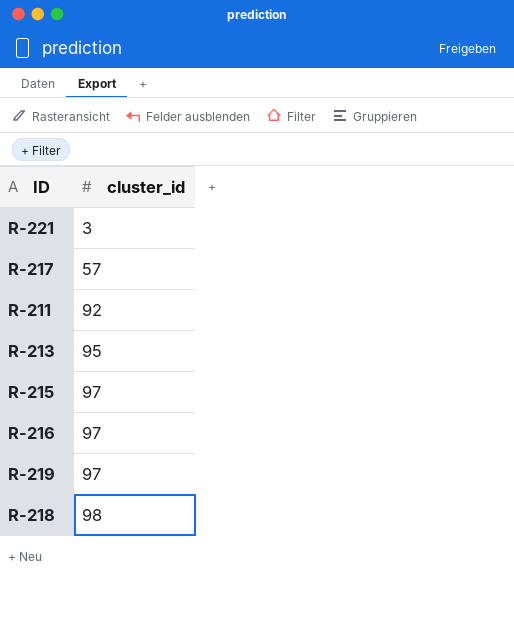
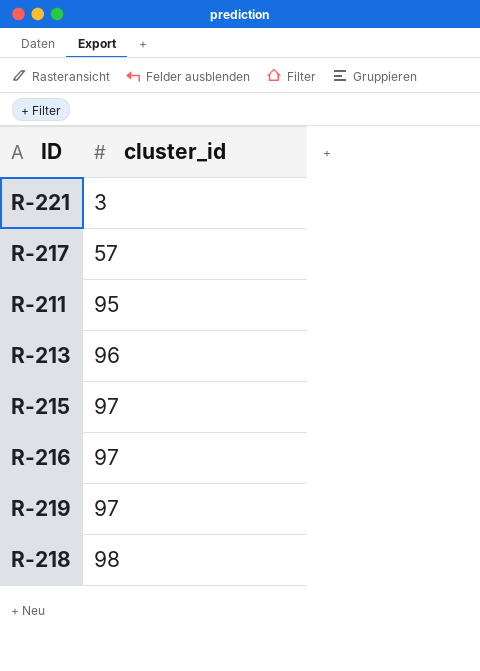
R-211 | cluster_id: 92 -> 95
R-213 | cluster_id: 95 -> 96

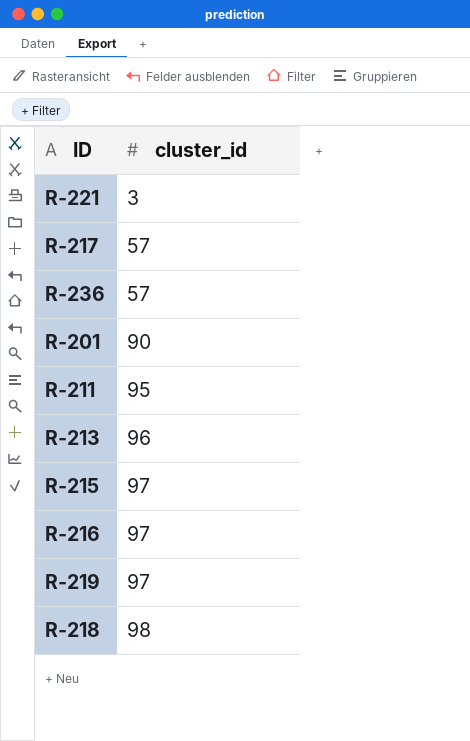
row R-236: none -> 57
row R-201: none -> 90

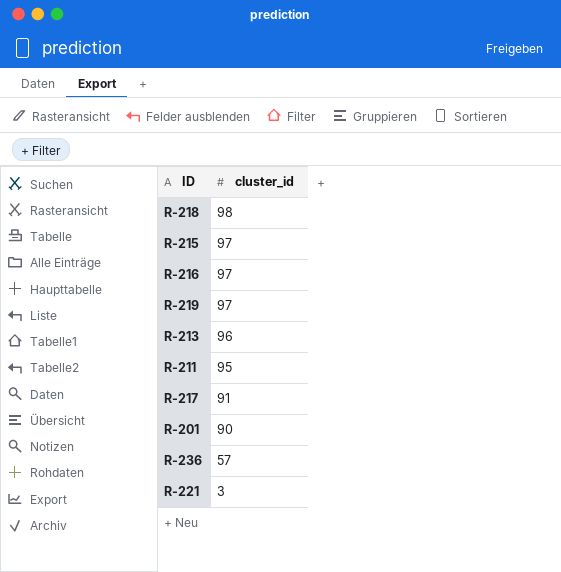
row order: cluster_id ascending -> cluster_id descending
R-217 | cluster_id: 57 -> 91

